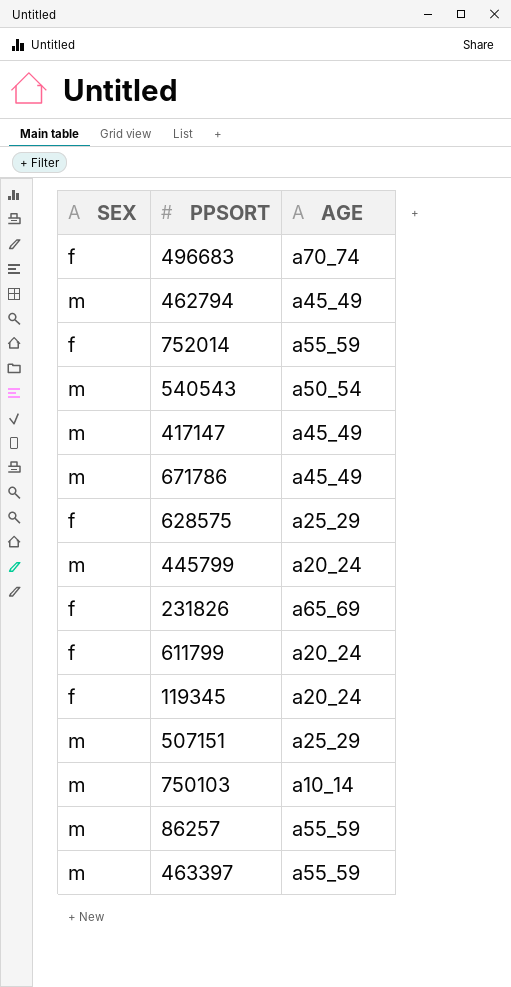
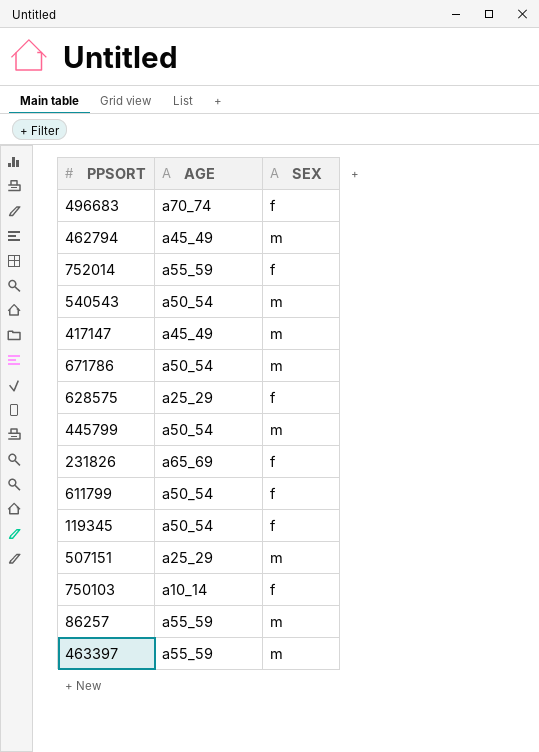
column SEX | position: 1 -> 3
671786 | AGE: a45_49 -> a50_54
445799 | AGE: a20_24 -> a50_54
611799 | AGE: a20_24 -> a50_54
119345 | AGE: a20_24 -> a50_54
750103 | SEX: m -> f

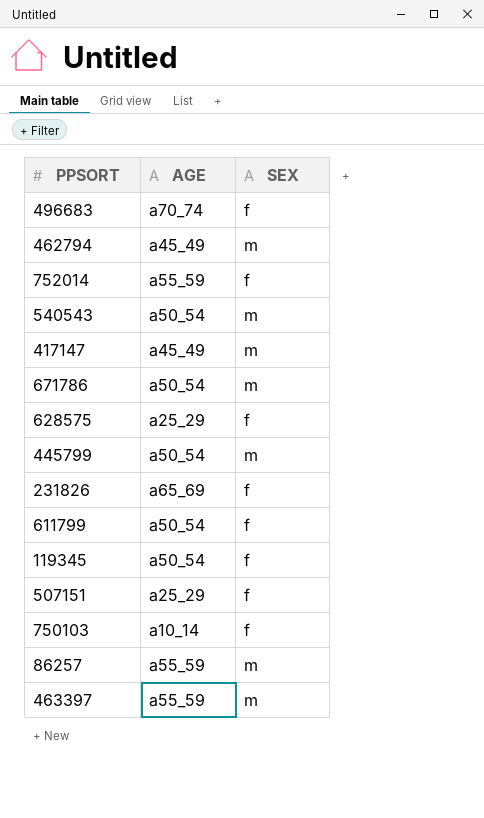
507151 | SEX: m -> f

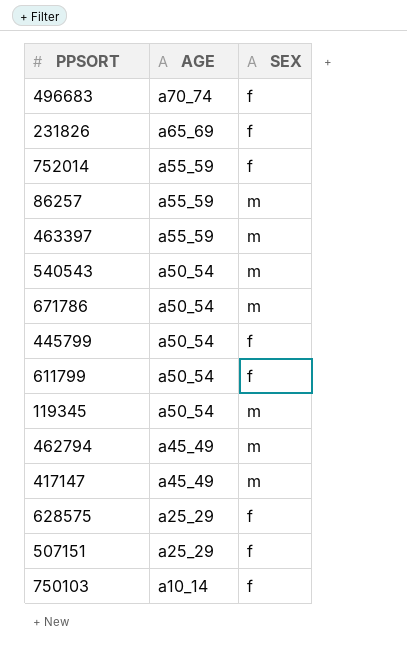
row order: none -> AGE descending
445799 | SEX: m -> f
119345 | SEX: f -> m

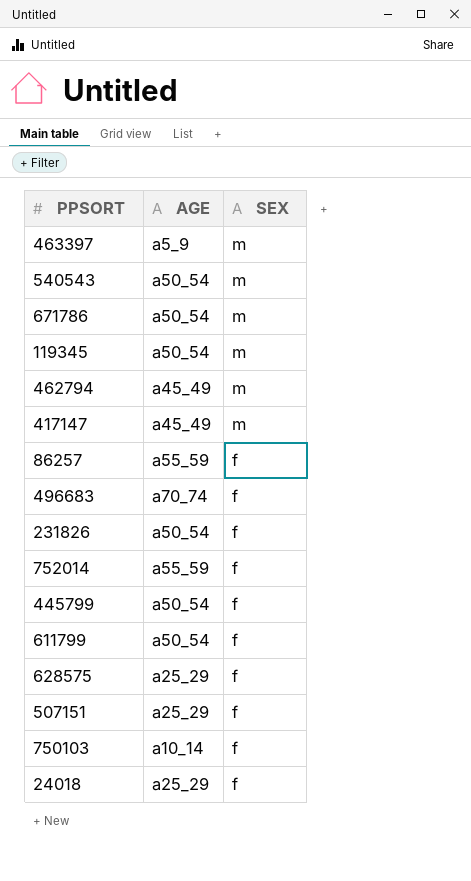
row order: AGE descending -> SEX descending
463397 | AGE: a55_59 -> a5_9
86257 | SEX: m -> f
231826 | AGE: a65_69 -> a50_54
row 24018: none -> a25_29 | f

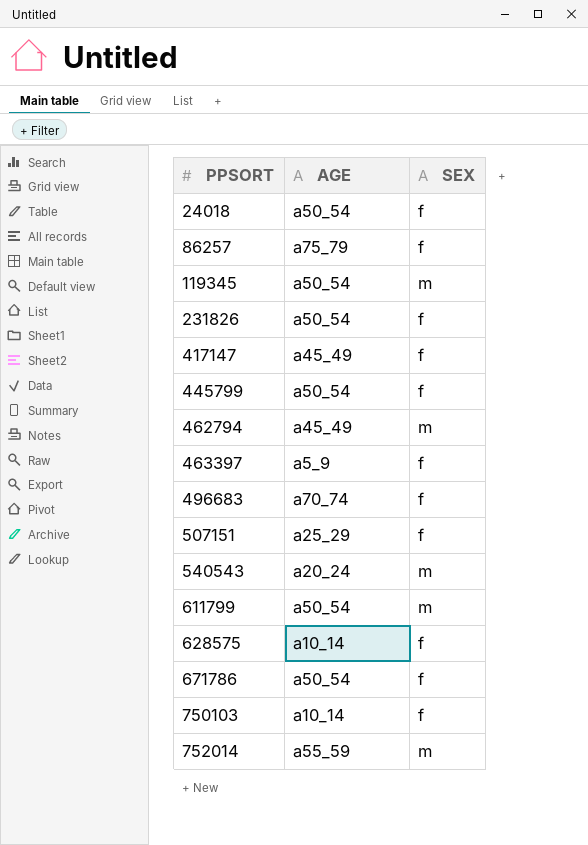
row order: SEX descending -> PPSORT ascending
24018 | AGE: a25_29 -> a50_54
86257 | AGE: a55_59 -> a75_79
417147 | SEX: m -> f
463397 | SEX: m -> f
540543 | AGE: a50_54 -> a20_24
611799 | SEX: f -> m
628575 | AGE: a25_29 -> a10_14
671786 | SEX: m -> f
752014 | SEX: f -> m

